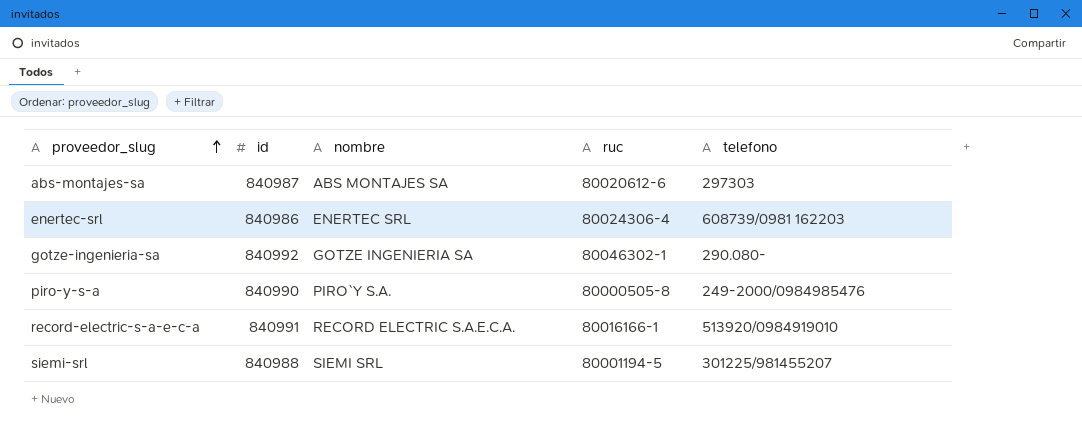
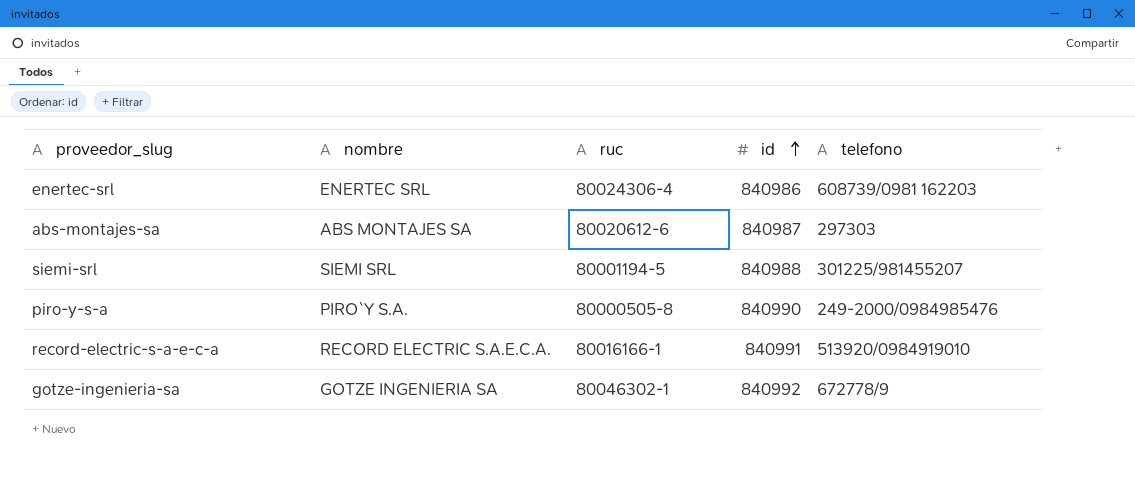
row order: proveedor_slug ascending -> id ascending
column id | position: 2 -> 4
gotze-ingenieria-sa | telefono: 290.080- -> 672778/9

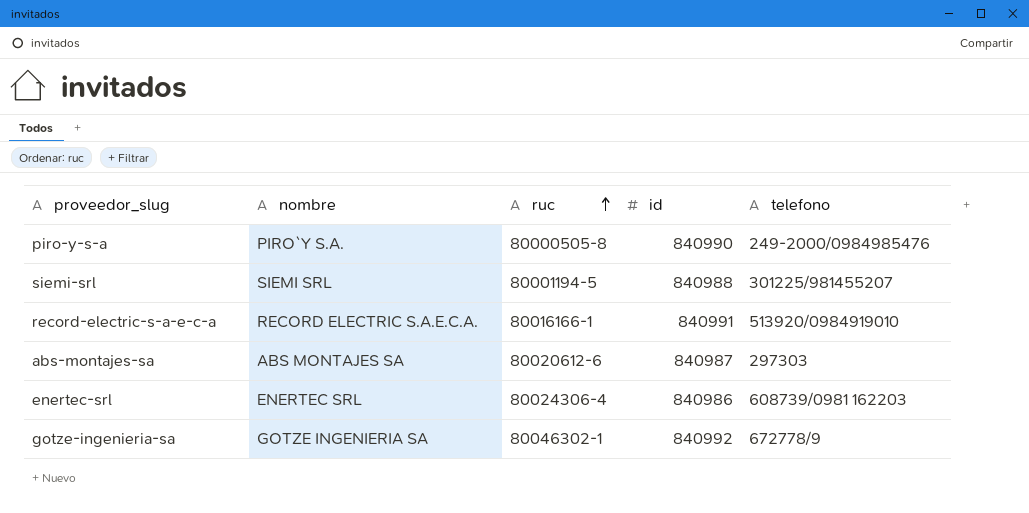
row order: id ascending -> ruc ascending

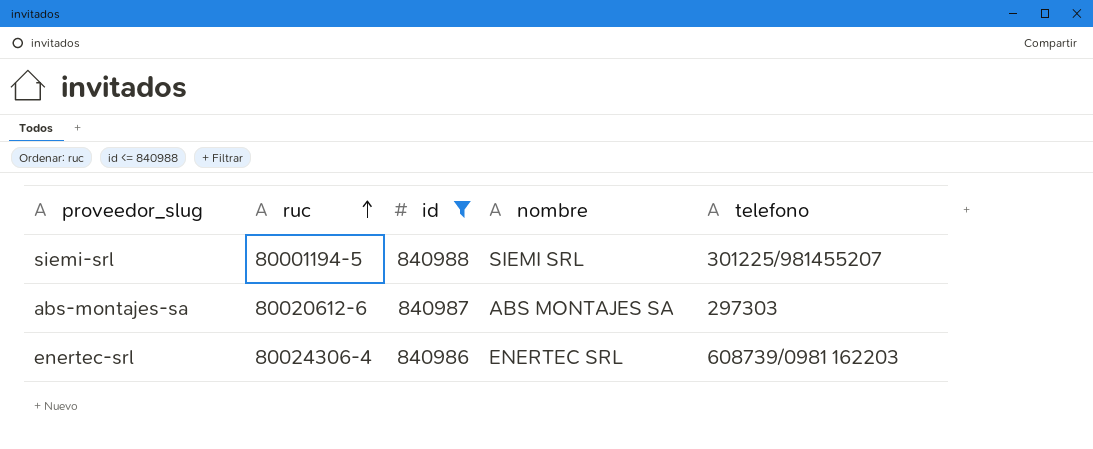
filter: none -> id <= 840988
column nombre | position: 2 -> 4

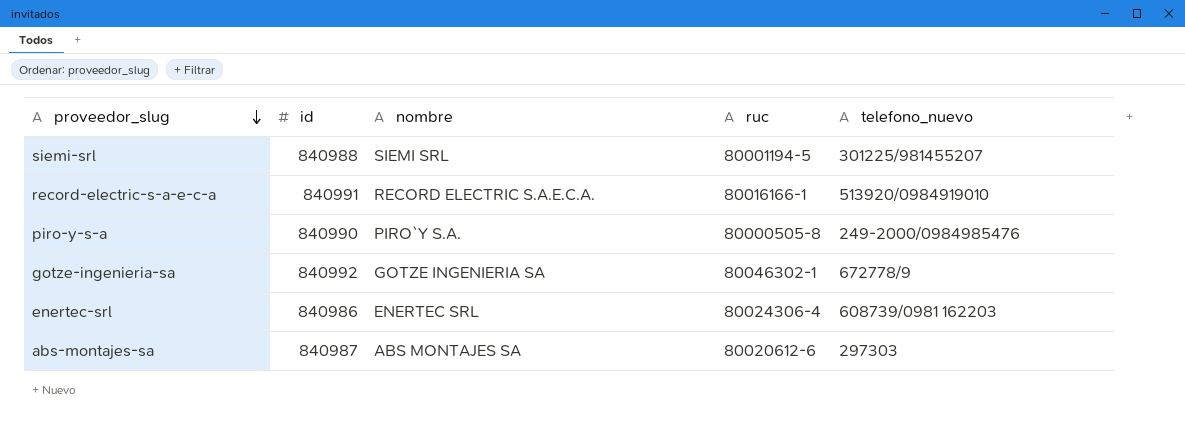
filter: id <= 840988 -> none
row order: ruc ascending -> proveedor_slug descending
column ruc | position: 2 -> 4
column name: telefono -> telefono_nuevo

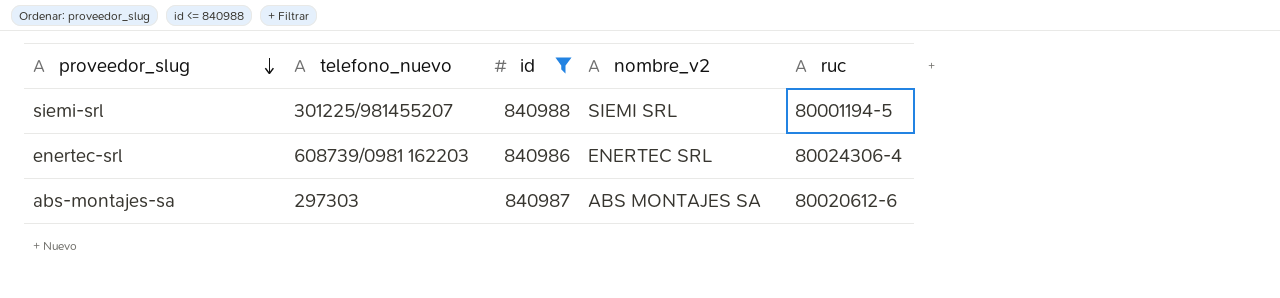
filter: none -> id <= 840988
column telefono_nuevo | position: 5 -> 2
column name: nombre -> nombre_v2

